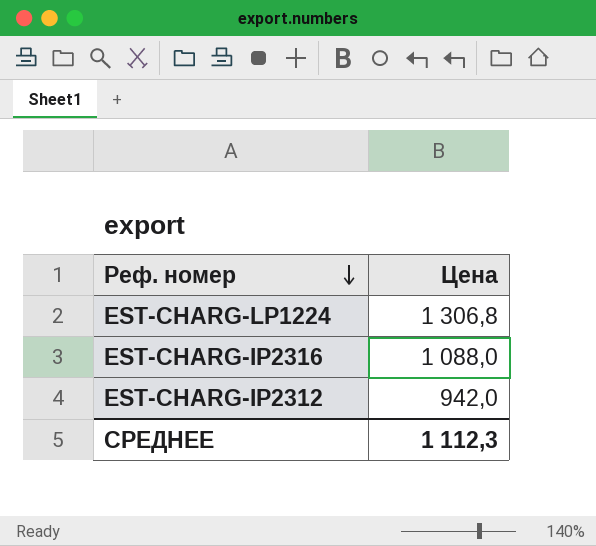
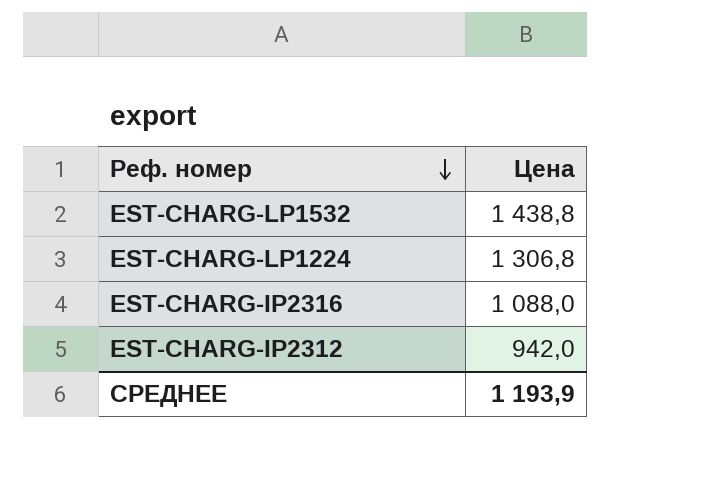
row EST-CHARG-LP1532: none -> 1 438,8
СРЕДНЕЕ | Цена: 1 112,3 -> 1 193,9

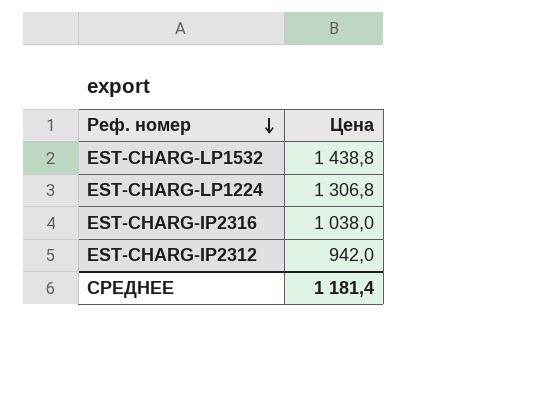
EST-CHARG-IP2316 | Цена: 1 088,0 -> 1 038,0
СРЕДНЕЕ | Цена: 1 193,9 -> 1 181,4

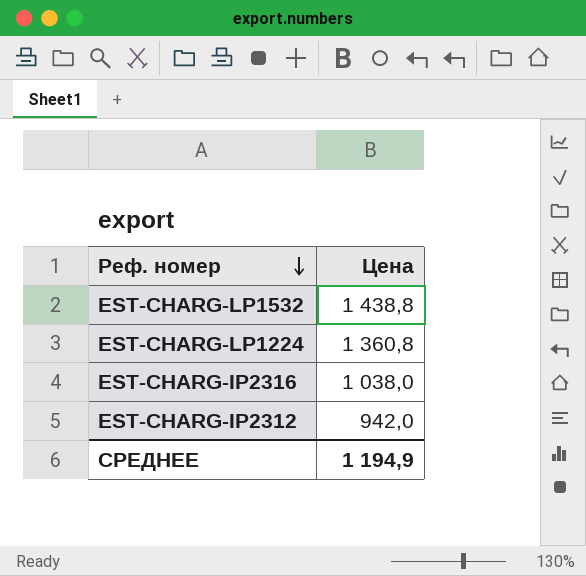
EST-CHARG-LP1224 | Цена: 1 306,8 -> 1 360,8
СРЕДНЕЕ | Цена: 1 181,4 -> 1 194,9

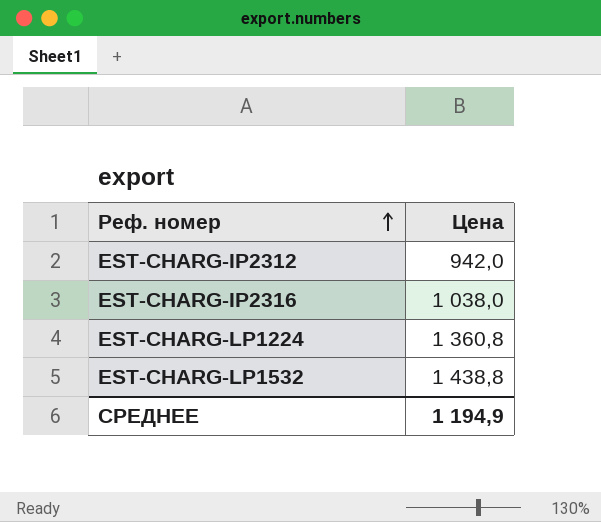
row order: Реф. номер descending -> Реф. номер ascending

